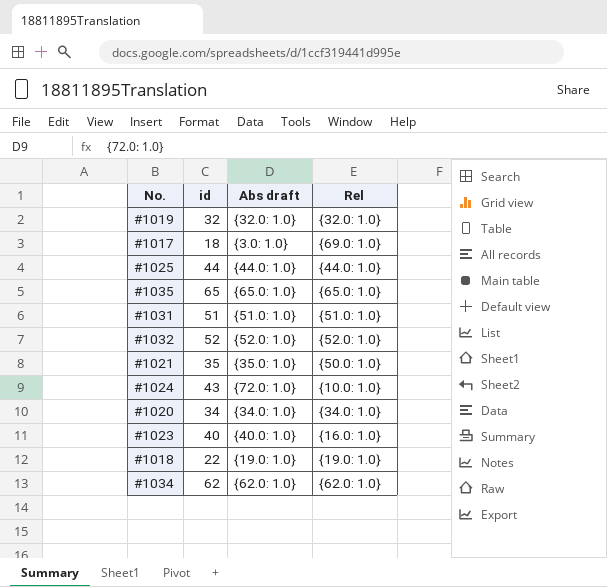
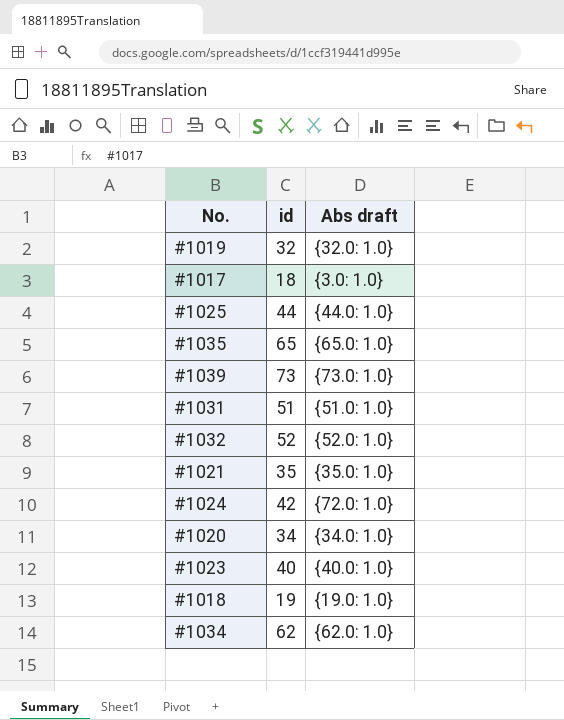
column Rel | position: 4 -> none
row #1039: none -> 73 | {73.0: 1.0}
#1024 | id: 43 -> 42
#1018 | id: 22 -> 19

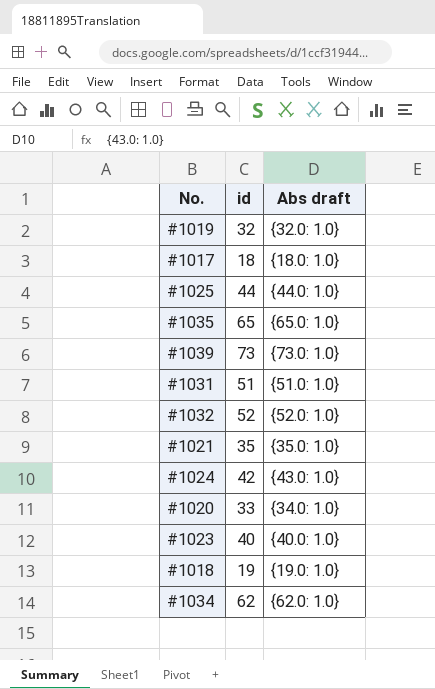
#1017 | Abs draft: {3.0: 1.0} -> {18.0: 1.0}
#1024 | Abs draft: {72.0: 1.0} -> {43.0: 1.0}
#1020 | id: 34 -> 33

